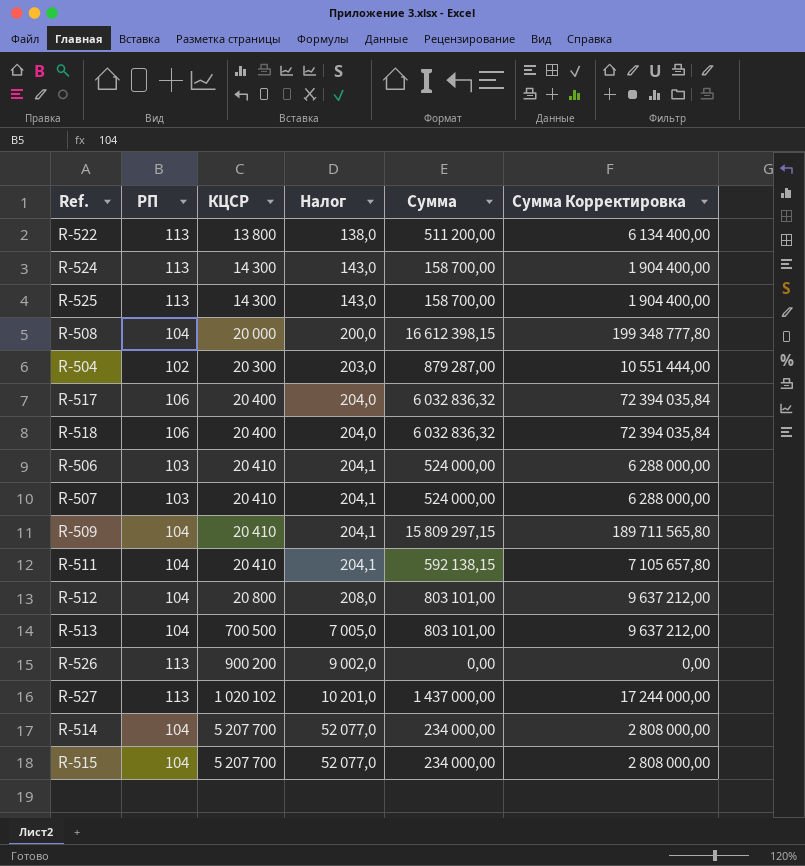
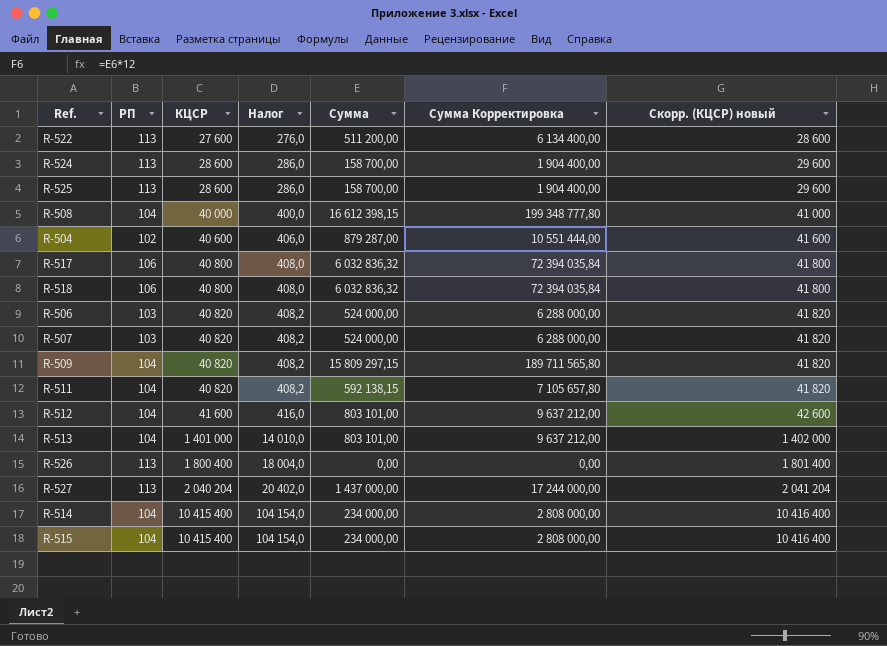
column Скорр. (КЦСР) новый | formula: none -> [КЦСР] + 1000
R-522 | КЦСР: 13 800 -> 27 600
R-522 | Налог: 138,0 -> 276,0
R-524 | КЦСР: 14 300 -> 28 600
R-524 | Налог: 143,0 -> 286,0
R-525 | КЦСР: 14 300 -> 28 600
R-525 | Налог: 143,0 -> 286,0
R-508 | КЦСР: 20 000 -> 40 000
R-508 | Налог: 200,0 -> 400,0
R-504 | КЦСР: 20 300 -> 40 600
R-504 | Налог: 203,0 -> 406,0
R-517 | КЦСР: 20 400 -> 40 800
R-517 | Налог: 204,0 -> 408,0
R-518 | КЦСР: 20 400 -> 40 800
R-518 | Налог: 204,0 -> 408,0
R-506 | КЦСР: 20 410 -> 40 820
R-506 | Налог: 204,1 -> 408,2
R-507 | КЦСР: 20 410 -> 40 820
R-507 | Налог: 204,1 -> 408,2
R-509 | КЦСР: 20 410 -> 40 820
R-509 | Налог: 204,1 -> 408,2
R-511 | КЦСР: 20 410 -> 40 820
R-511 | Налог: 204,1 -> 408,2
R-512 | КЦСР: 20 800 -> 41 600
R-512 | Налог: 208,0 -> 416,0
R-513 | КЦСР: 700 500 -> 1 401 000
R-513 | Налог: 7 005,0 -> 14 010,0
R-526 | КЦСР: 900 200 -> 1 800 400
R-526 | Налог: 9 002,0 -> 18 004,0
R-527 | КЦСР: 1 020 102 -> 2 040 204
R-527 | Налог: 10 201,0 -> 20 402,0
R-514 | КЦСР: 5 207 700 -> 10 415 400
R-514 | Налог: 52 077,0 -> 104 154,0
R-515 | КЦСР: 5 207 700 -> 10 415 400
R-515 | Налог: 52 077,0 -> 104 154,0

